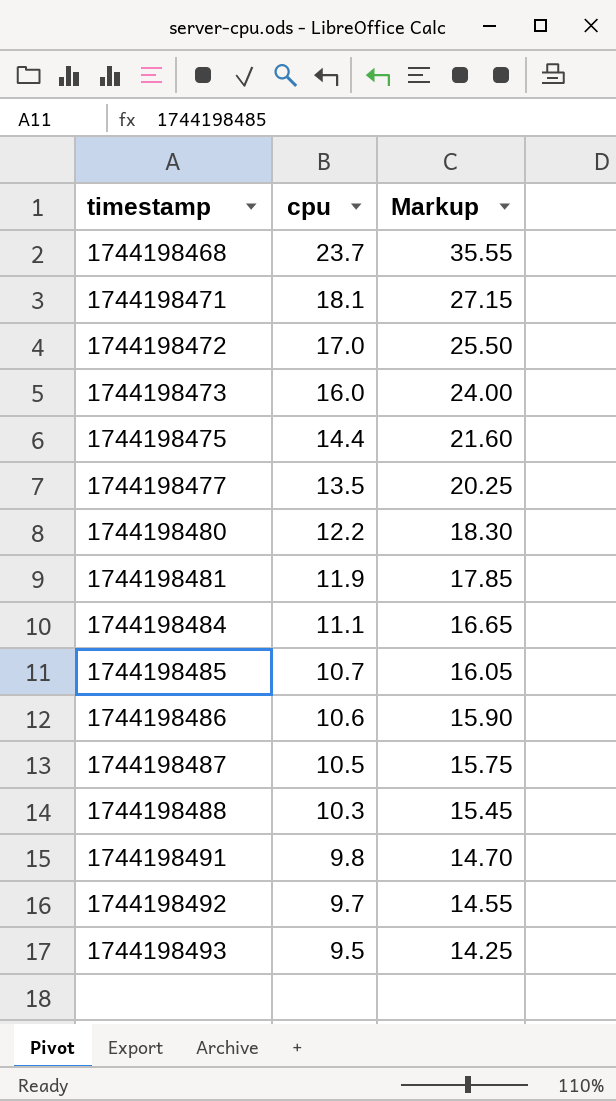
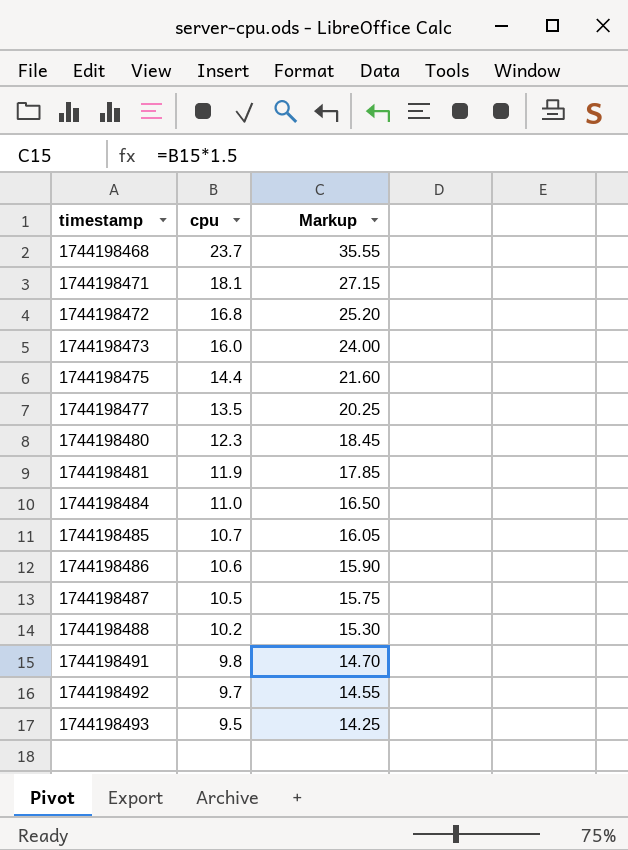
1744198472 | cpu: 17.0 -> 16.8
1744198472 | Markup: 25.50 -> 25.20
1744198480 | cpu: 12.2 -> 12.3
1744198480 | Markup: 18.30 -> 18.45
1744198484 | cpu: 11.1 -> 11.0
1744198484 | Markup: 16.65 -> 16.50
1744198488 | cpu: 10.3 -> 10.2
1744198488 | Markup: 15.45 -> 15.30

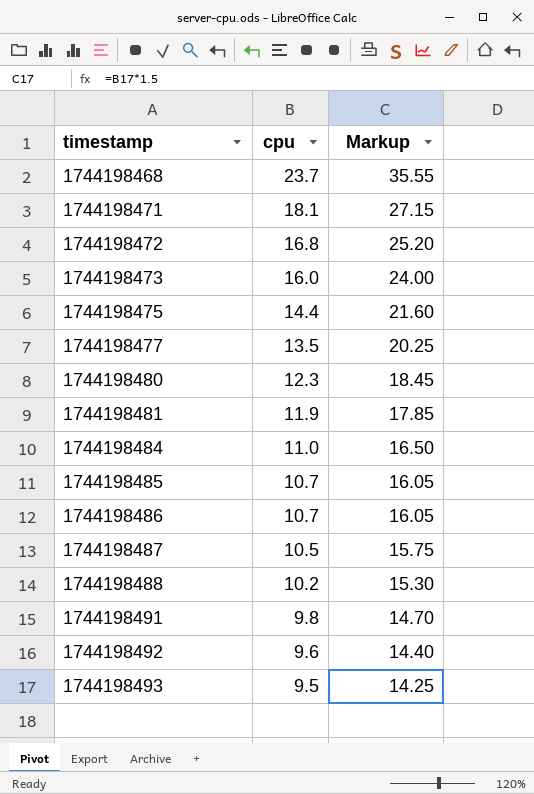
1744198486 | cpu: 10.6 -> 10.7
1744198486 | Markup: 15.90 -> 16.05
1744198492 | cpu: 9.7 -> 9.6
1744198492 | Markup: 14.55 -> 14.40

